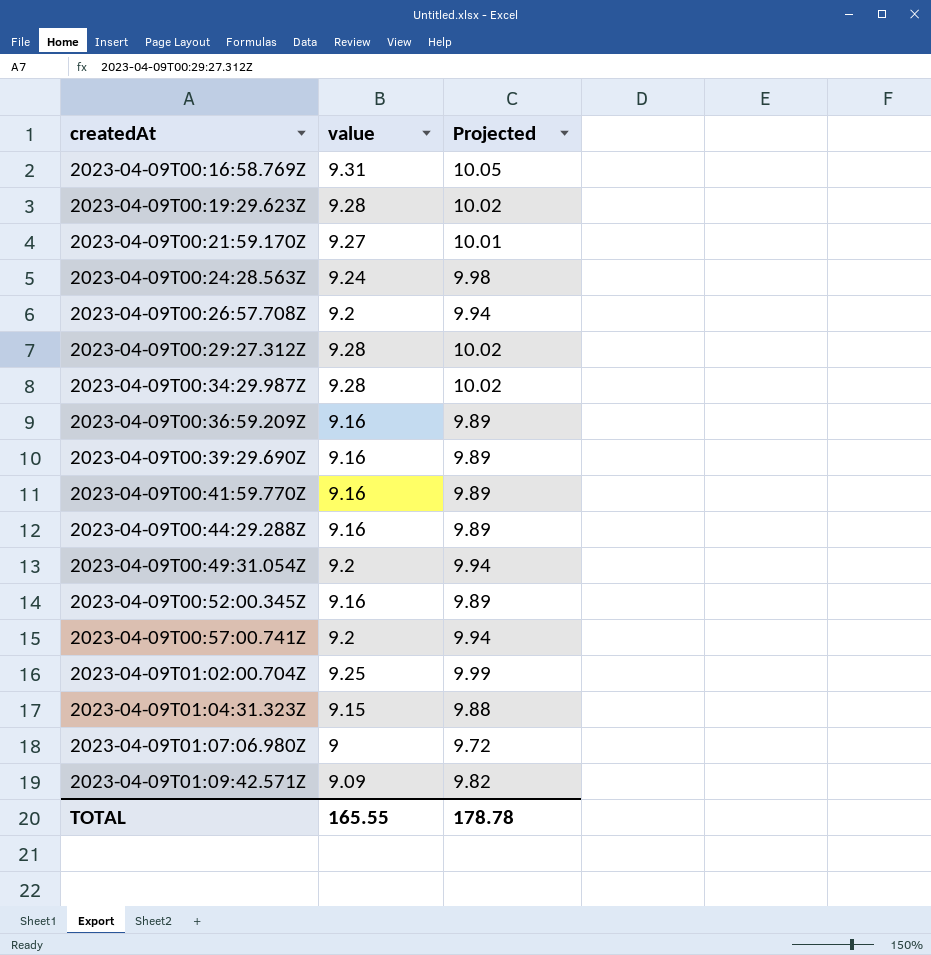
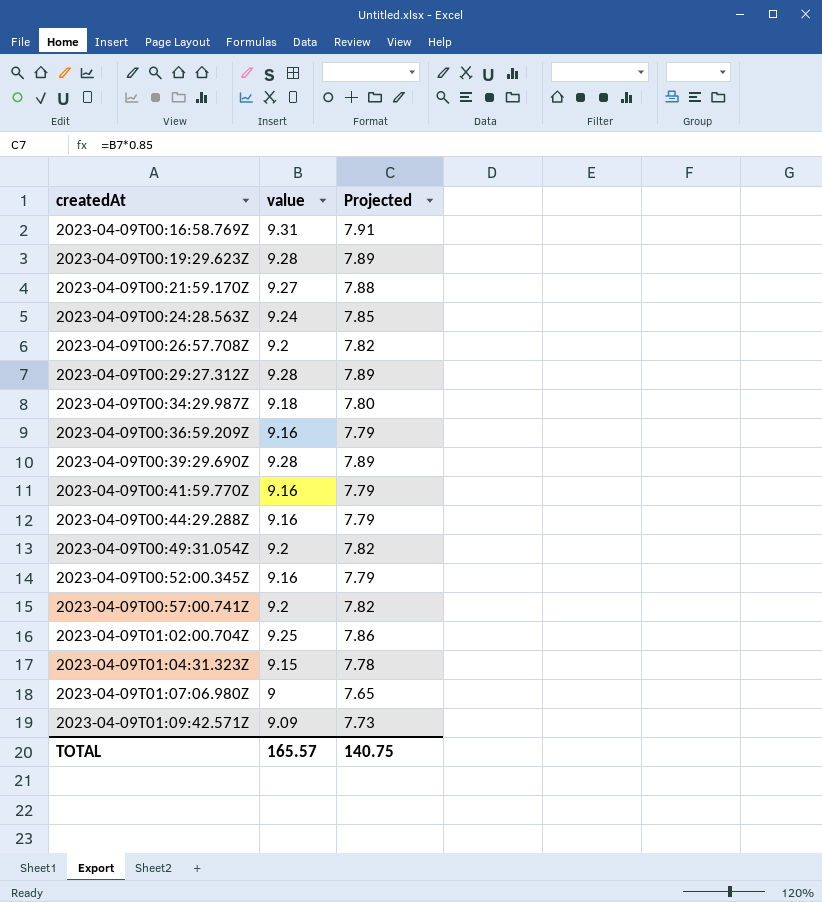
column Projected | formula: [value] * 1.08 -> [value] * 0.85
2023-04-09T00:34:29.987Z | value: 9.28 -> 9.18
2023-04-09T00:39:29.690Z | value: 9.16 -> 9.28
TOTAL | value: 165.55 -> 165.57
TOTAL | Projected: 178.78 -> 140.75

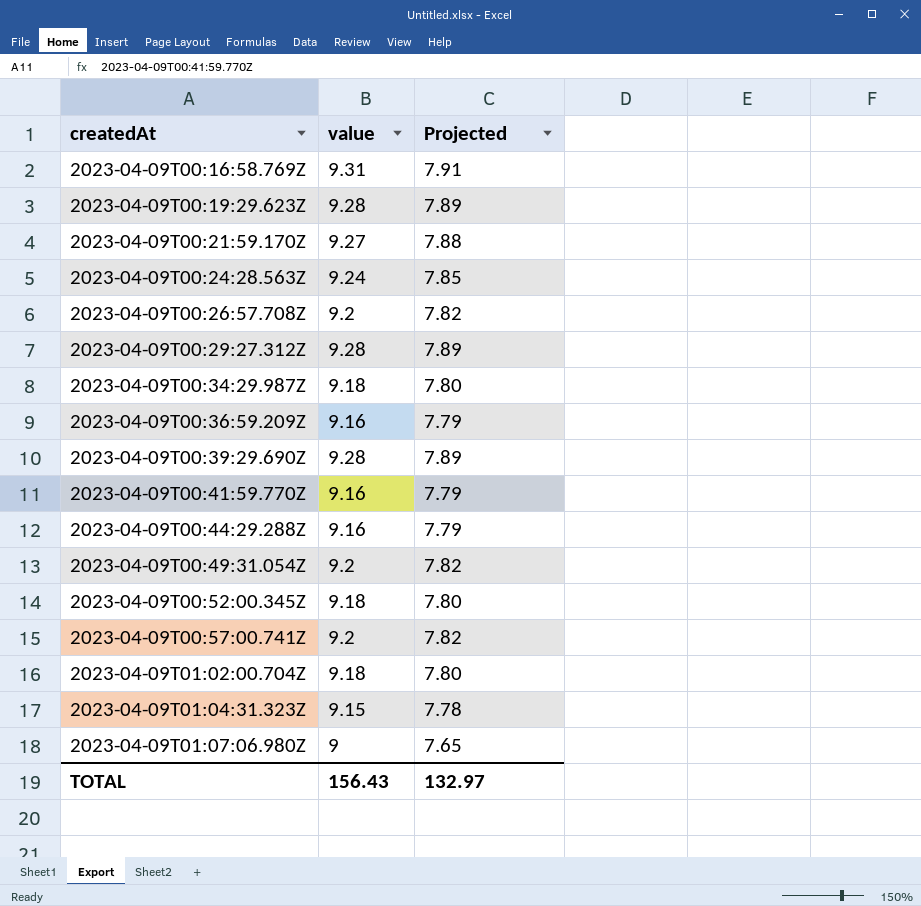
row 2023-04-09T01:09:42.571Z: 9.09 | 7.73 -> none
2023-04-09T00:52:00.345Z | value: 9.16 -> 9.18
2023-04-09T00:52:00.345Z | Projected: 7.79 -> 7.80
2023-04-09T01:02:00.704Z | value: 9.25 -> 9.18
2023-04-09T01:02:00.704Z | Projected: 7.86 -> 7.80
TOTAL | value: 165.57 -> 156.43
TOTAL | Projected: 140.75 -> 132.97

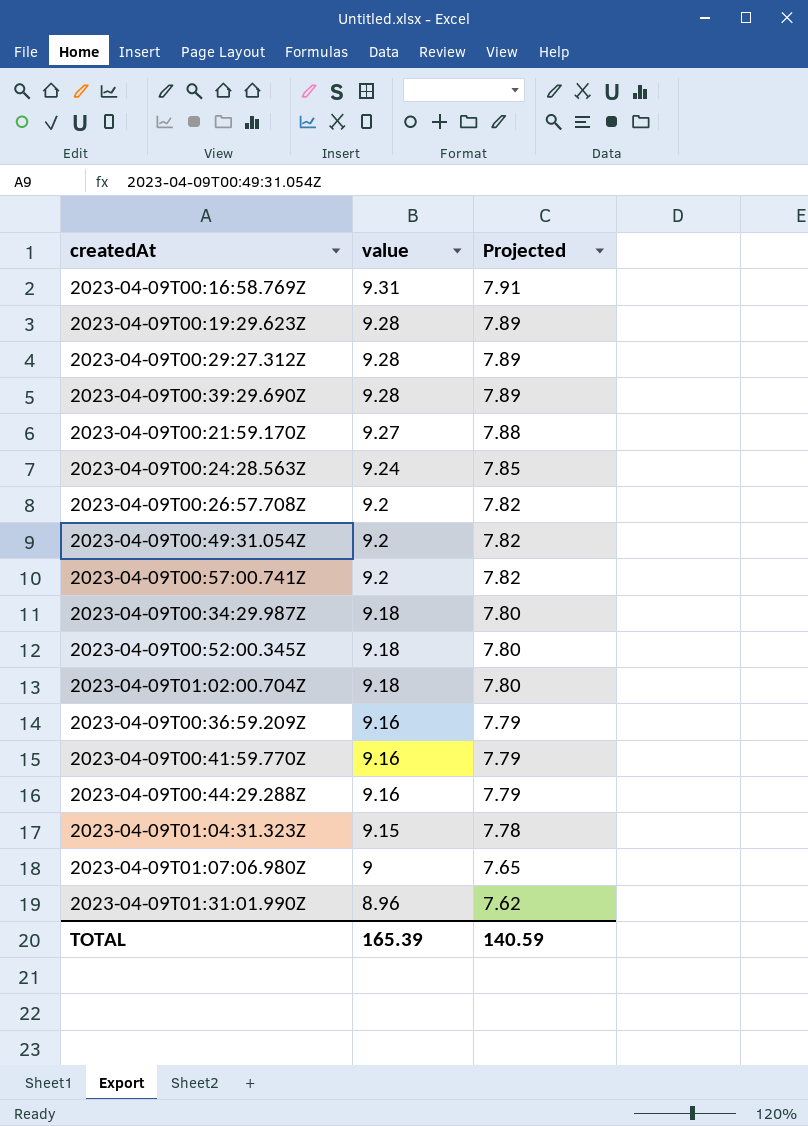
row order: createdAt ascending -> value descending
row 2023-04-09T01:31:01.990Z: none -> 8.96 | 7.62
TOTAL | value: 156.43 -> 165.39
TOTAL | Projected: 132.97 -> 140.59

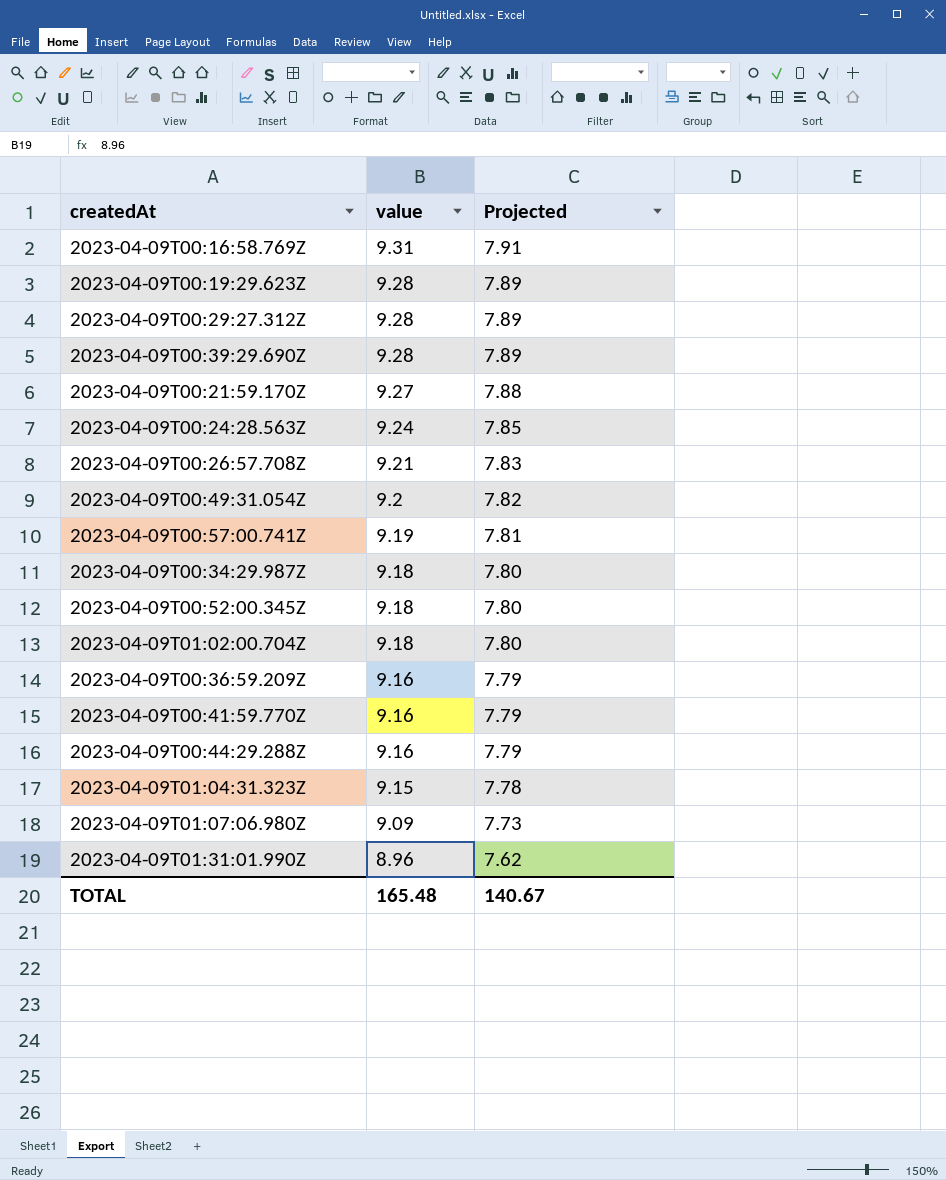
2023-04-09T00:26:57.708Z | value: 9.2 -> 9.21
2023-04-09T00:26:57.708Z | Projected: 7.82 -> 7.83
2023-04-09T00:57:00.741Z | value: 9.2 -> 9.19
2023-04-09T00:57:00.741Z | Projected: 7.82 -> 7.81
2023-04-09T01:07:06.980Z | value: 9 -> 9.09
2023-04-09T01:07:06.980Z | Projected: 7.65 -> 7.73
TOTAL | value: 165.39 -> 165.48
TOTAL | Projected: 140.59 -> 140.67

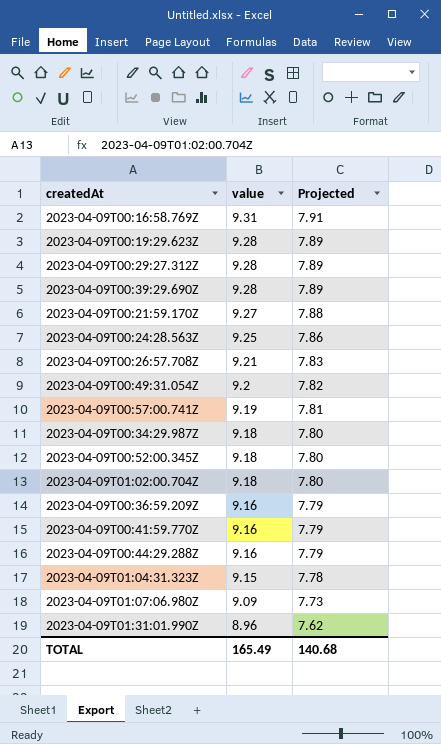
2023-04-09T00:24:28.563Z | value: 9.24 -> 9.25
2023-04-09T00:24:28.563Z | Projected: 7.85 -> 7.86
TOTAL | value: 165.48 -> 165.49
TOTAL | Projected: 140.67 -> 140.68

